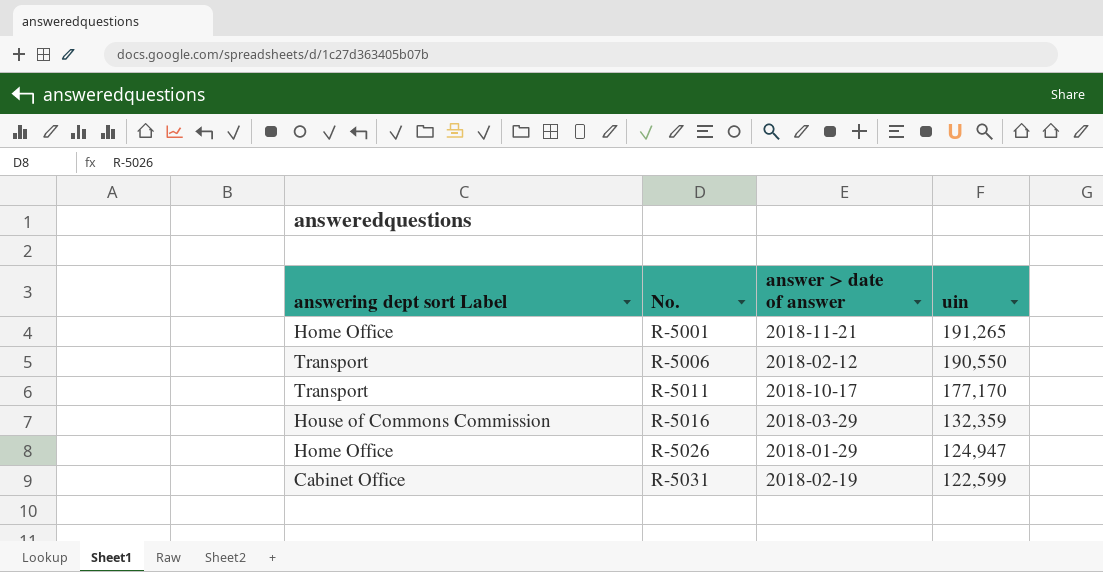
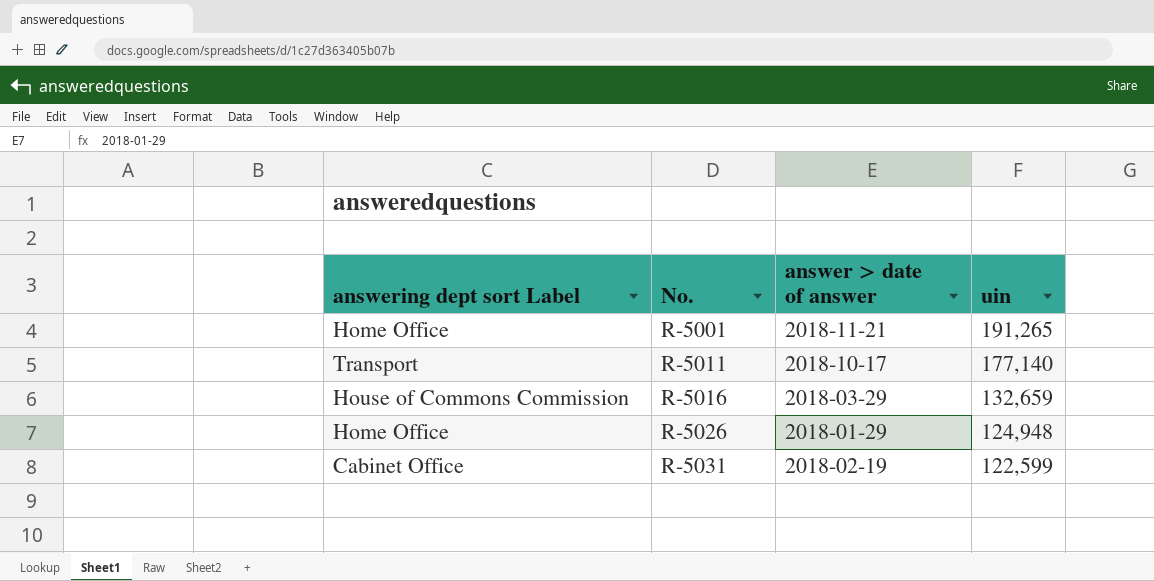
row R-5006: Transport | 2018-02-12 | 190,550 -> none
R-5011 | uin: 177,170 -> 177,140
R-5016 | uin: 132,359 -> 132,659
R-5026 | uin: 124,947 -> 124,948

